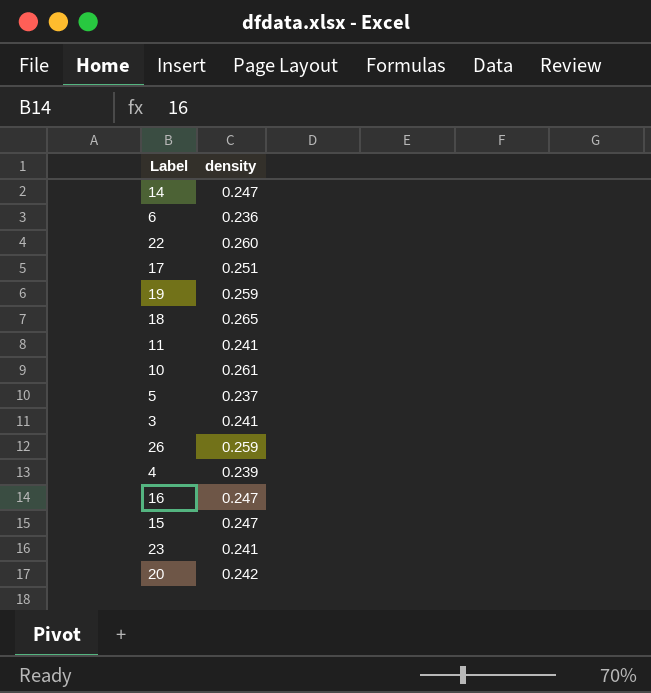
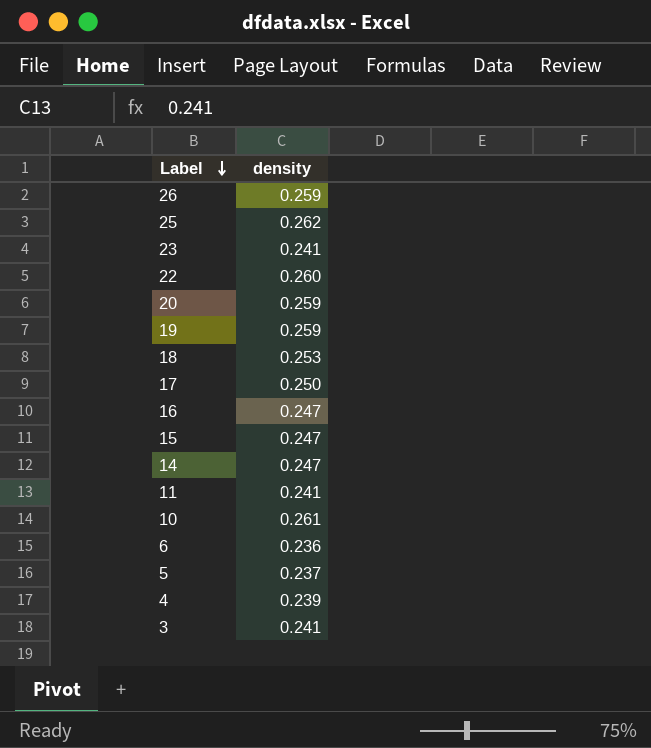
row order: none -> Label descending
row 25: none -> 0.262
20 | density: 0.242 -> 0.259
18 | density: 0.265 -> 0.253
17 | density: 0.251 -> 0.250

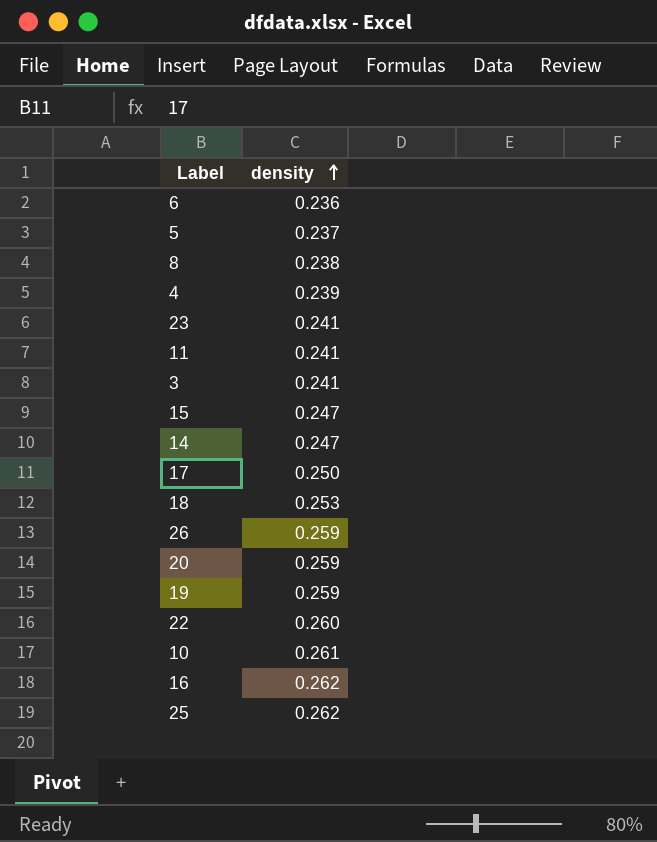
row order: Label descending -> density ascending
row 8: none -> 0.238
16 | density: 0.247 -> 0.262

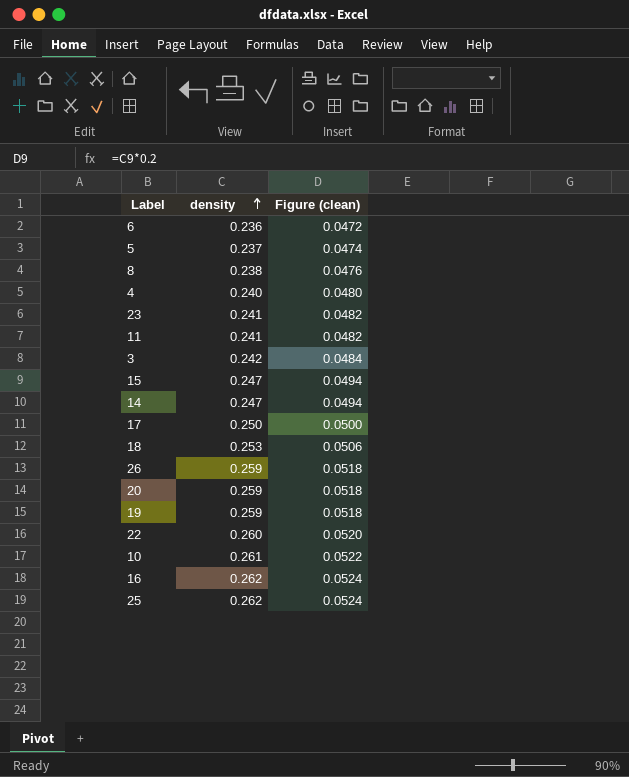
column Figure (clean) | formula: none -> [density] * 0.2
4 | density: 0.239 -> 0.240
3 | density: 0.241 -> 0.242

